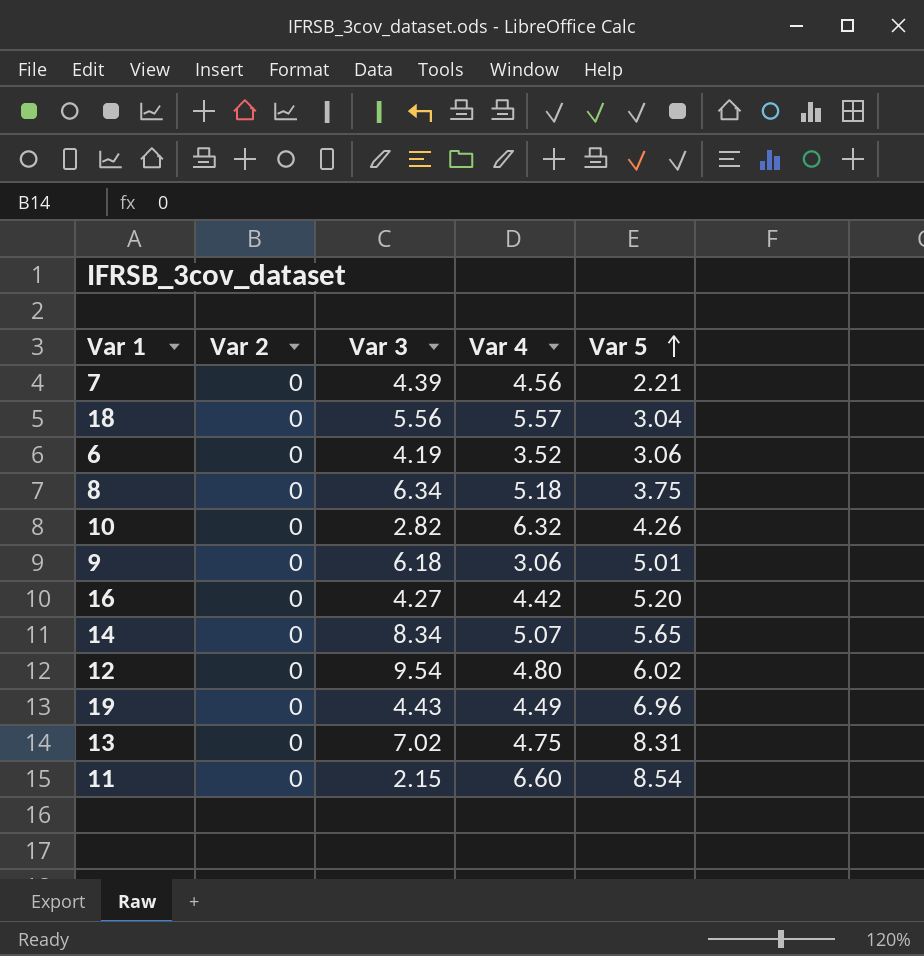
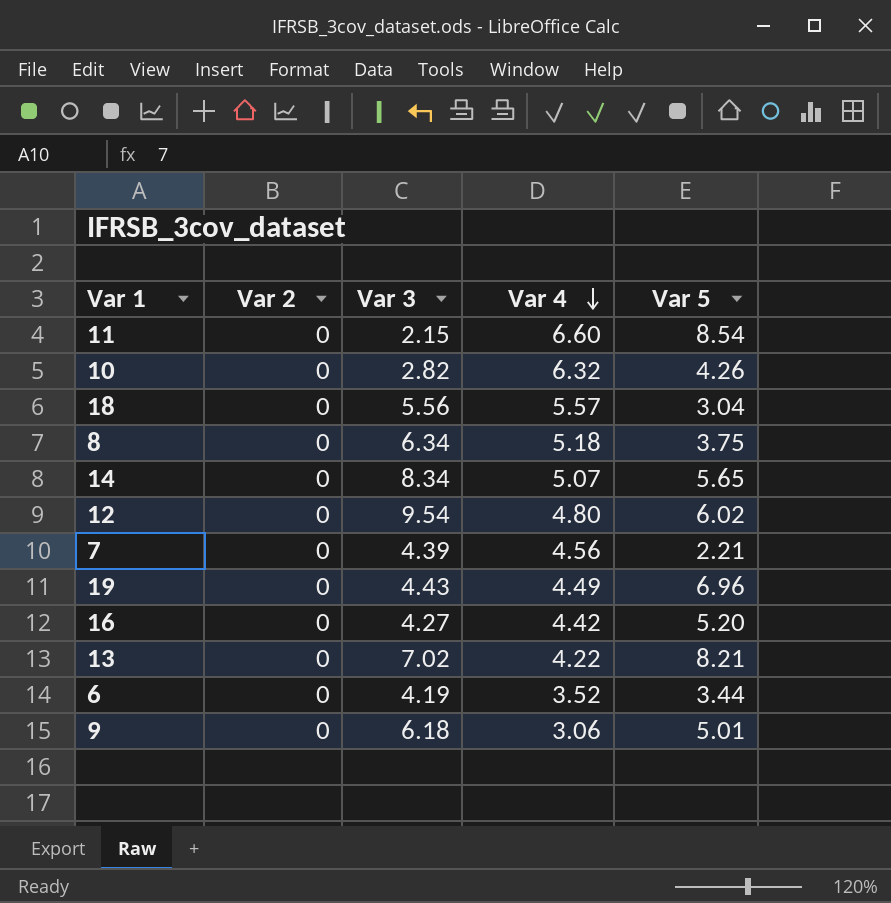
row order: Var 5 ascending -> Var 4 descending
13 | Var 4: 4.75 -> 4.22
13 | Var 5: 8.31 -> 8.21
6 | Var 5: 3.06 -> 3.44

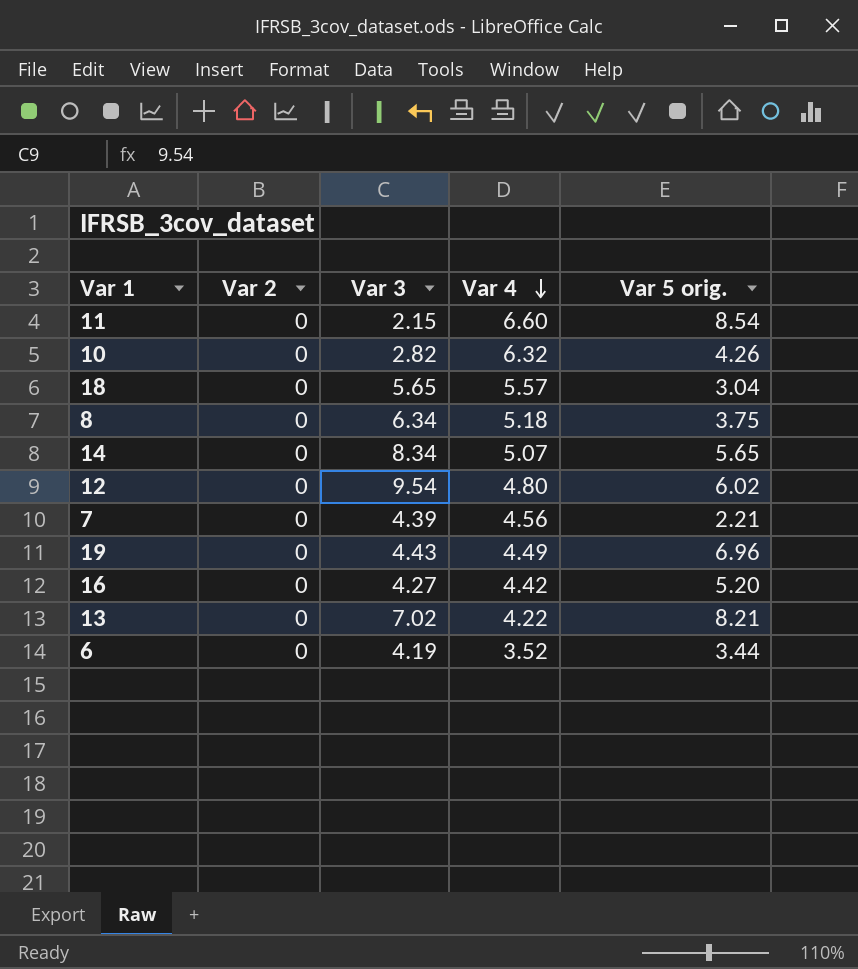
column name: Var 5 -> Var 5 orig.
row 9: 0 | 6.18 | 3.06 | 5.01 -> none
18 | Var 3: 5.56 -> 5.65

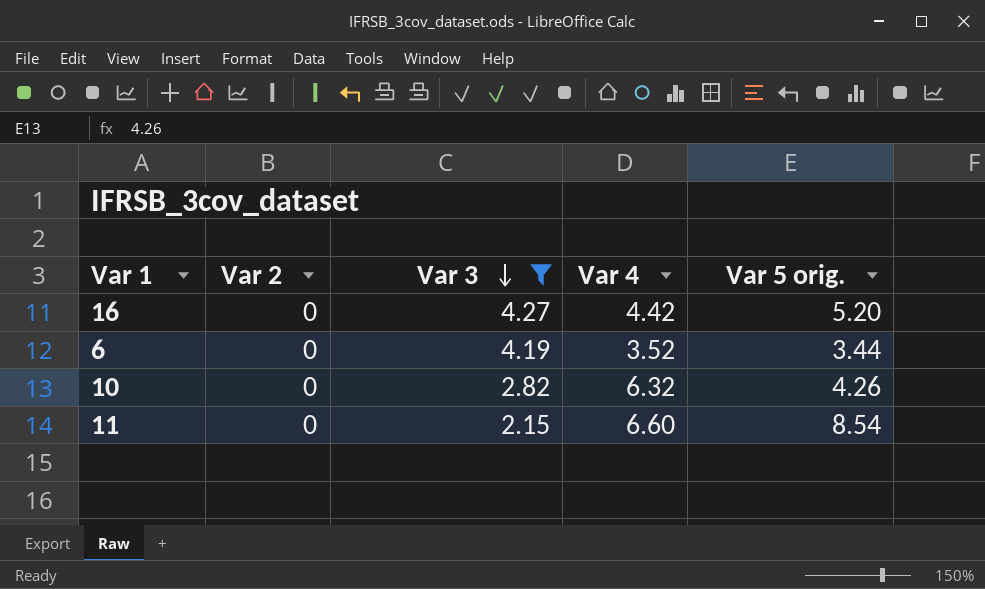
filter: none -> Var 3 <= 4.27
row order: Var 4 descending -> Var 3 descending

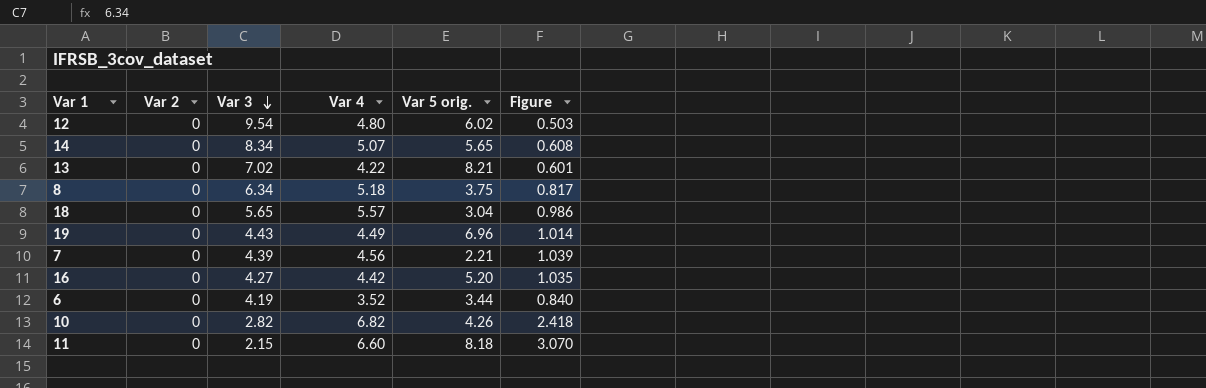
filter: Var 3 <= 4.27 -> none
column Figure | formula: none -> [Var 4] / [Var 3]
10 | Var 4: 6.32 -> 6.82
11 | Var 5 orig.: 8.54 -> 8.18

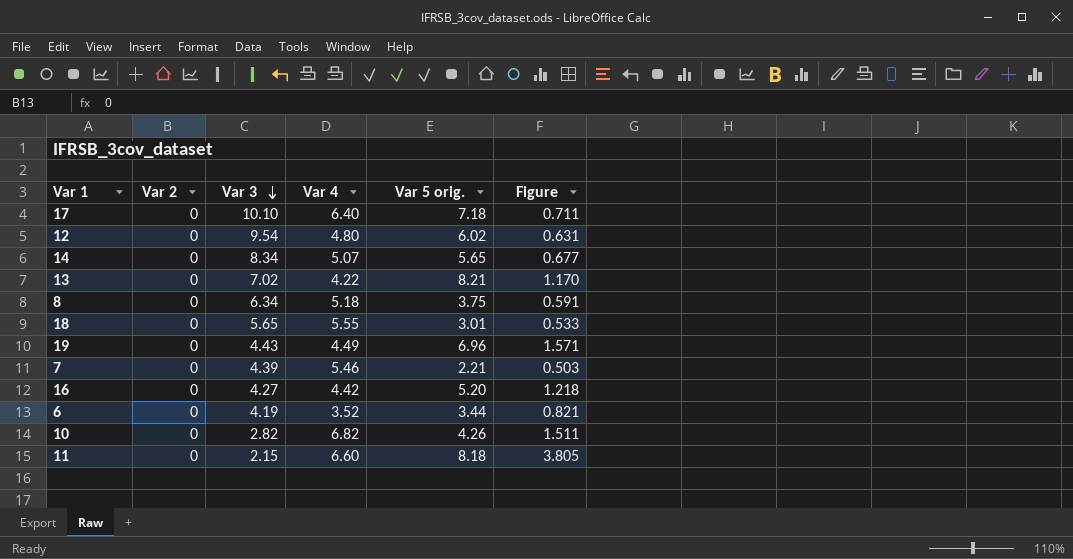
column Figure | formula: [Var 4] / [Var 3] -> [Var 5 orig.] / [Var 3]
row 17: none -> 0 | 10.10 | 6.40 | 7.18 | 0.711
18 | Var 4: 5.57 -> 5.55
18 | Var 5 orig.: 3.04 -> 3.01
7 | Var 4: 4.56 -> 5.46

